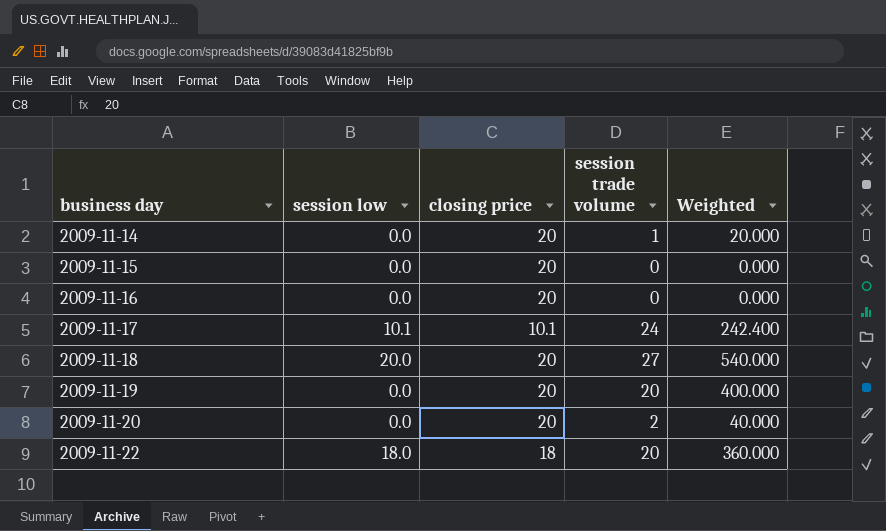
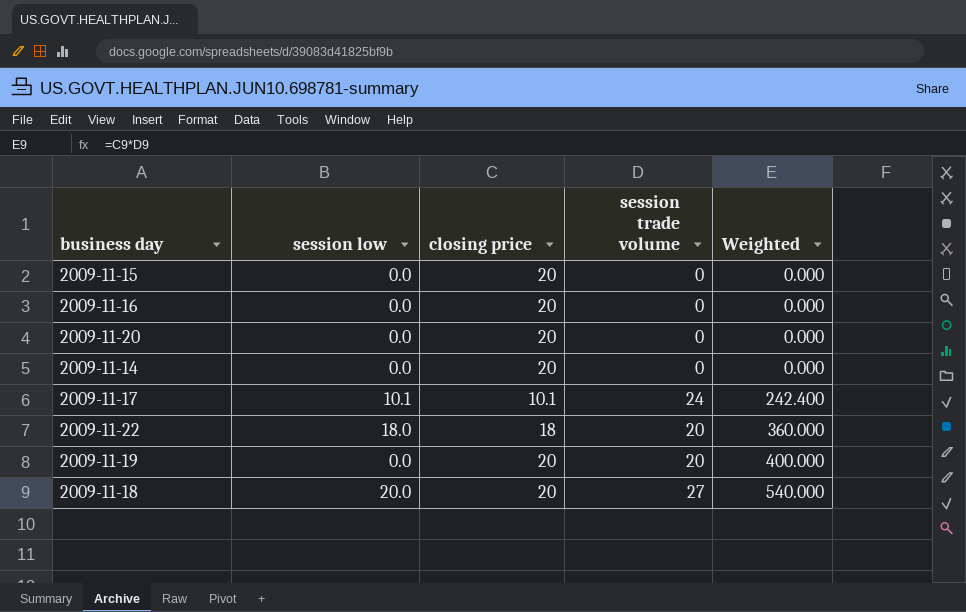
row order: business day ascending -> Weighted ascending
2009-11-20 | session trade volume: 2 -> 0
2009-11-20 | Weighted: 40.000 -> 0.000
2009-11-14 | session trade volume: 1 -> 0
2009-11-14 | Weighted: 20.000 -> 0.000

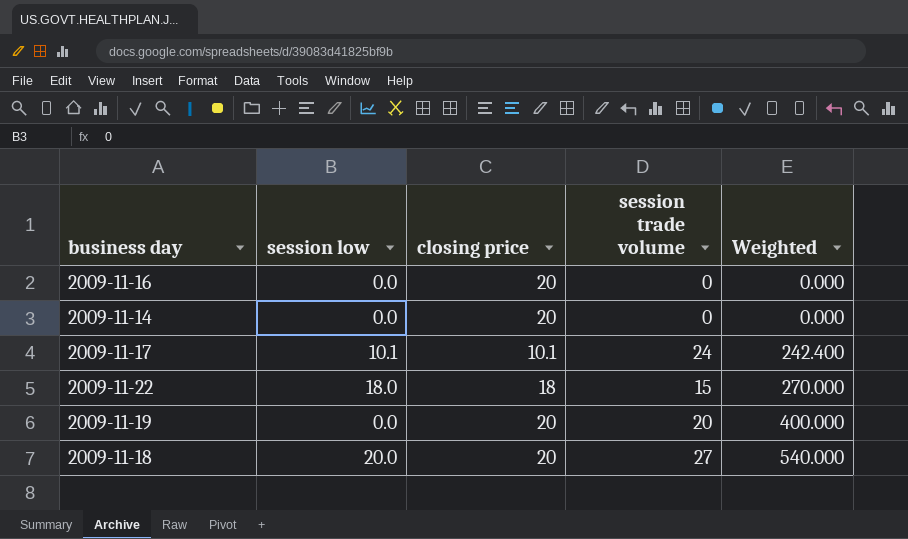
row 2009-11-15: 0.0 | 20 | 0 | 0.000 -> none
row 2009-11-20: 0.0 | 20 | 0 | 0.000 -> none
2009-11-22 | session trade volume: 20 -> 15
2009-11-22 | Weighted: 360.000 -> 270.000

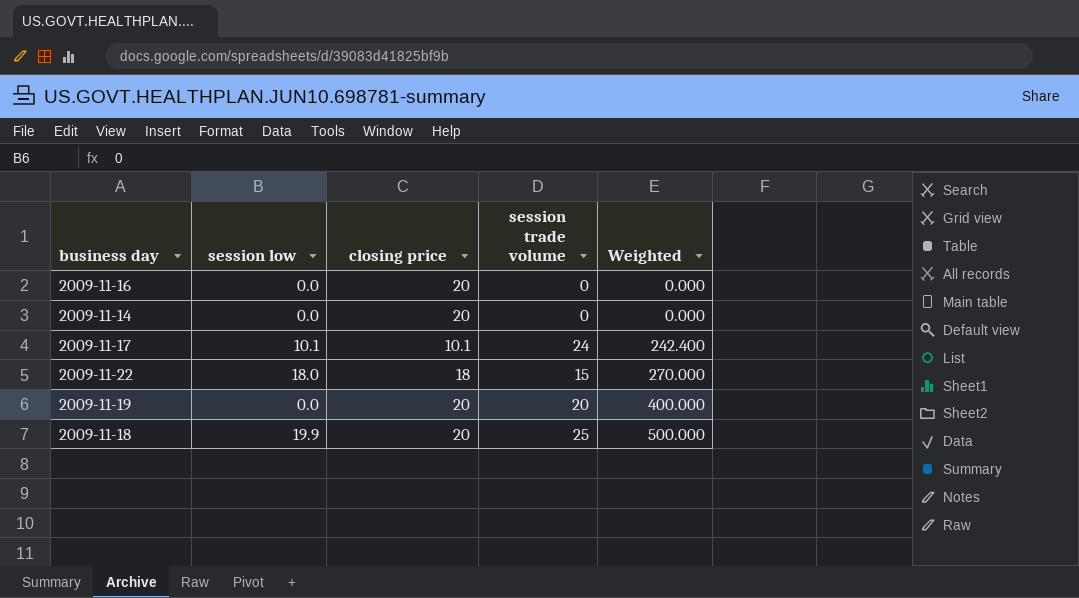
2009-11-18 | session low: 20.0 -> 19.9
2009-11-18 | session trade volume: 27 -> 25
2009-11-18 | Weighted: 540.000 -> 500.000

